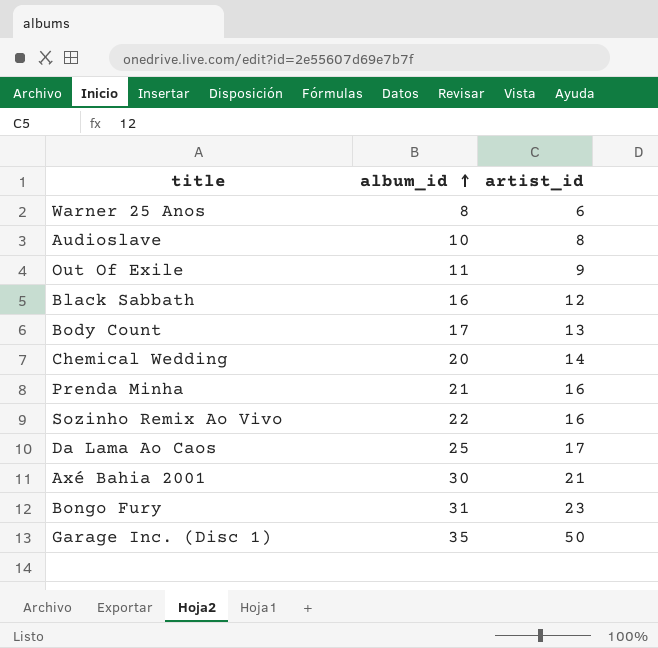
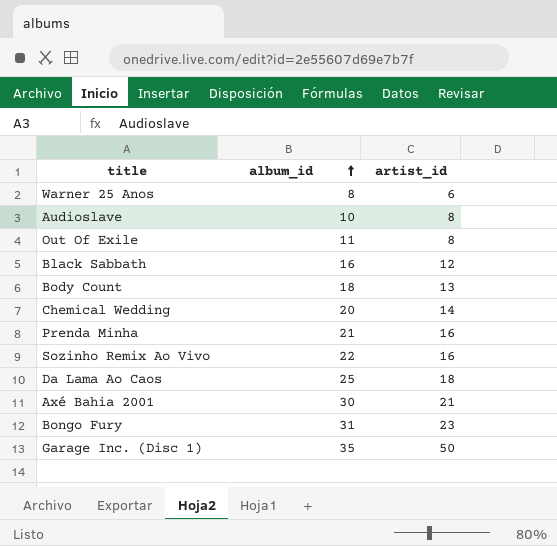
Out Of Exile | artist_id: 9 -> 8
Body Count | album_id: 17 -> 18
Da Lama Ao Caos | artist_id: 17 -> 18

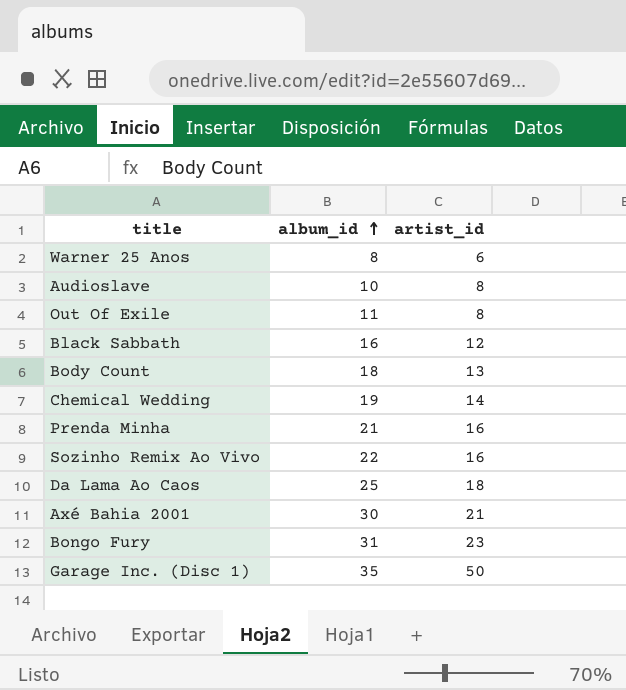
Chemical Wedding | album_id: 20 -> 19

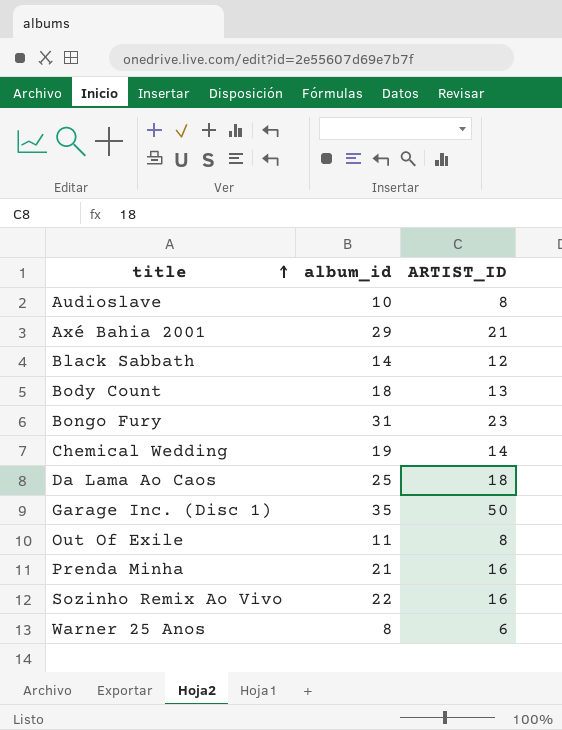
row order: album_id ascending -> title ascending
column name: artist_id -> ARTIST_ID
Axé Bahia 2001 | album_id: 30 -> 29
Black Sabbath | album_id: 16 -> 14

